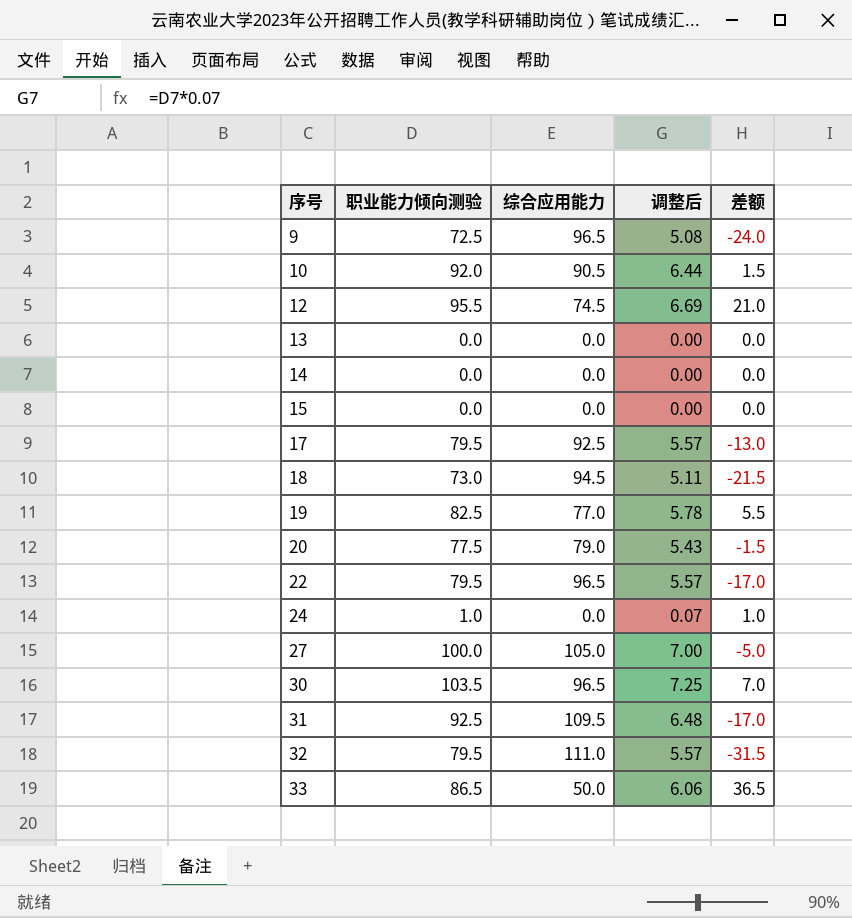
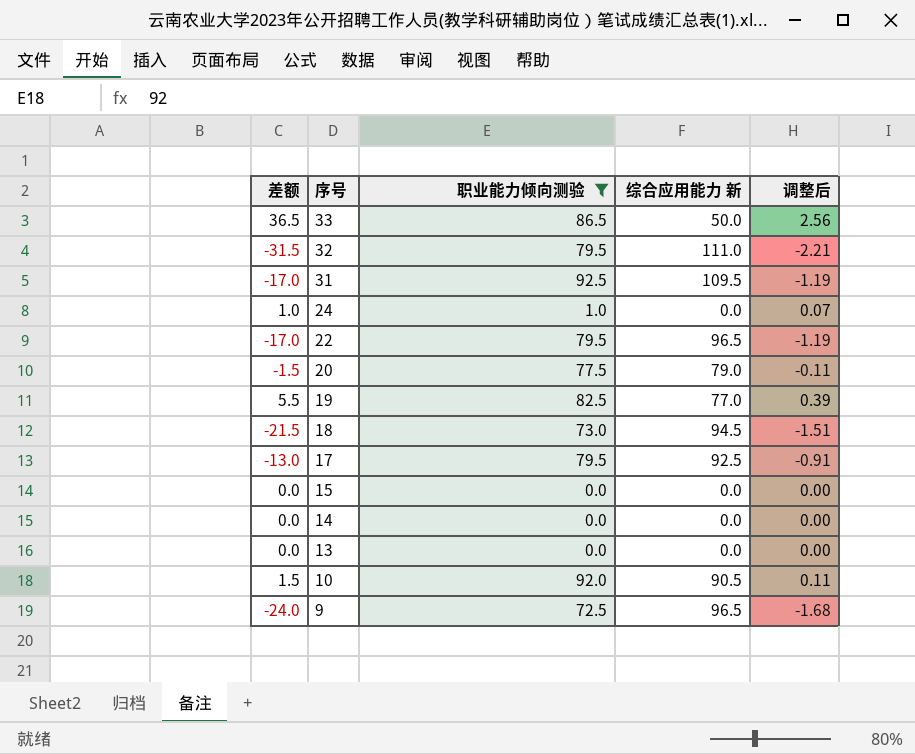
filter: none -> 职业能力倾向测验 <= 92.5
row order: 序号 ascending -> 序号 descending
column 差额 | position: 5 -> 1
column name: 综合应用能力 -> 综合应用能力 新
column 调整后 | formula: [职业能力倾向测验] * 0.07 -> [差额] * 0.07

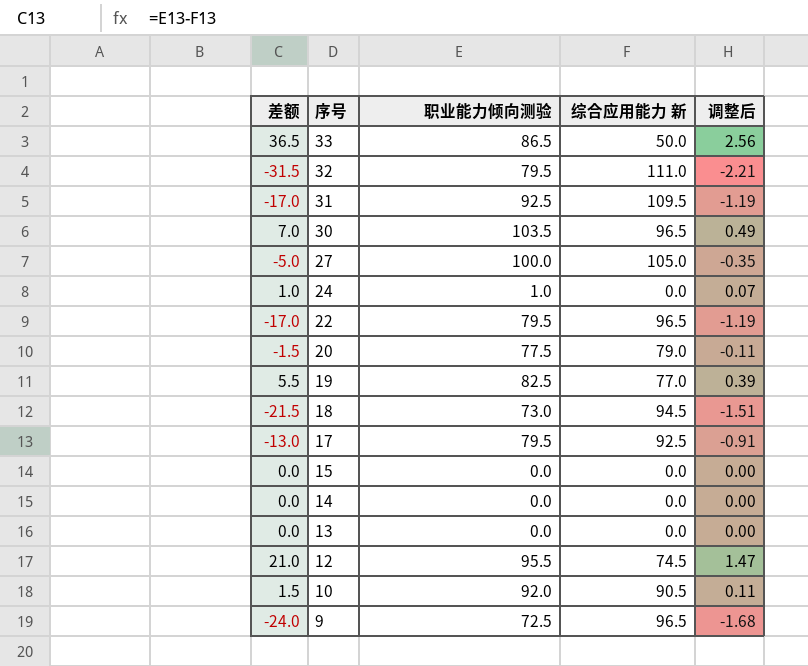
filter: 职业能力倾向测验 <= 92.5 -> none

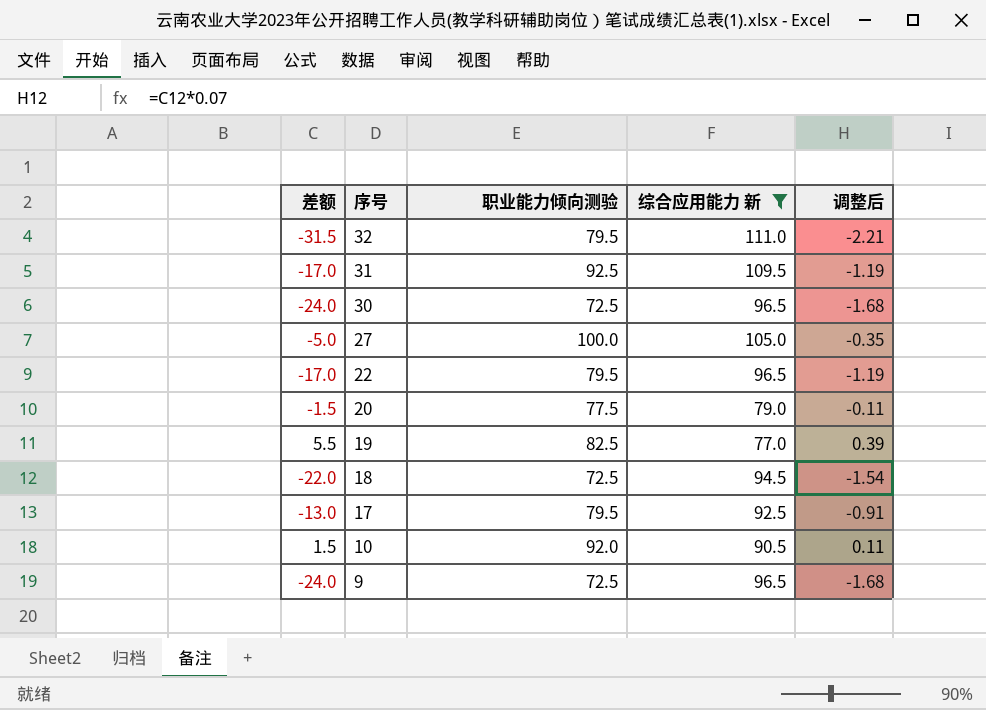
filter: none -> 综合应用能力 新 >= 77.0
30 | 差额: 7.0 -> -24.0
30 | 职业能力倾向测验: 103.5 -> 72.5
30 | 调整后: 0.49 -> -1.68
18 | 差额: -21.5 -> -22.0
18 | 职业能力倾向测验: 73.0 -> 72.5
18 | 调整后: -1.51 -> -1.54

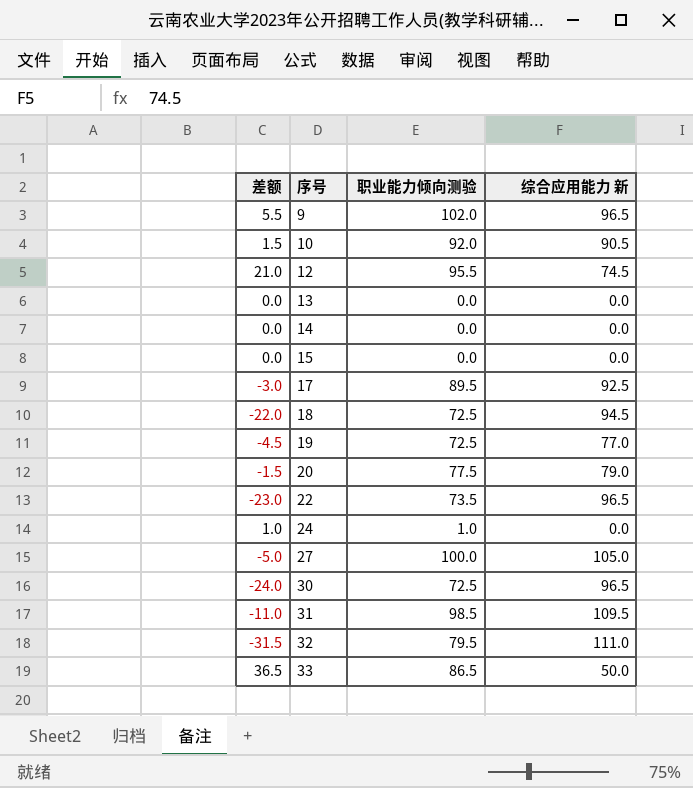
filter: 综合应用能力 新 >= 77.0 -> none
row order: 序号 descending -> 序号 ascending
column 调整后 | formula: [差额] * 0.07 -> none
9 | 差额: -24.0 -> 5.5
9 | 职业能力倾向测验: 72.5 -> 102.0
17 | 差额: -13.0 -> -3.0
17 | 职业能力倾向测验: 79.5 -> 89.5
19 | 差额: 5.5 -> -4.5
19 | 职业能力倾向测验: 82.5 -> 72.5
22 | 差额: -17.0 -> -23.0
22 | 职业能力倾向测验: 79.5 -> 73.5
31 | 差额: -17.0 -> -11.0
31 | 职业能力倾向测验: 92.5 -> 98.5

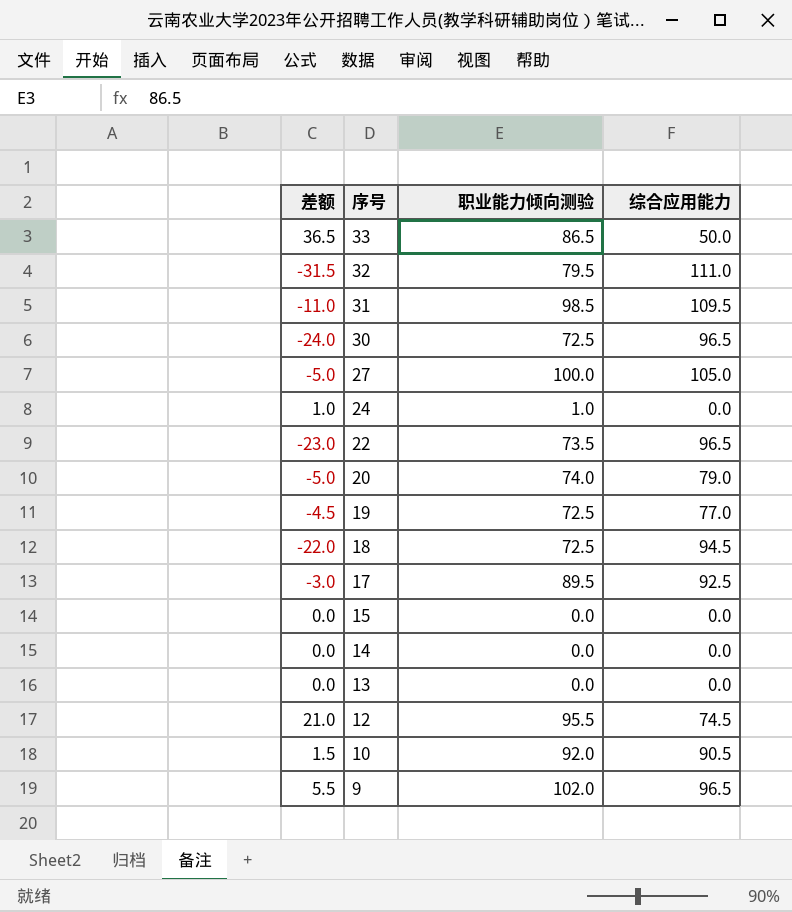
row order: 序号 ascending -> 序号 descending
column name: 综合应用能力 新 -> 综合应用能力
20 | 差额: -1.5 -> -5.0
20 | 职业能力倾向测验: 77.5 -> 74.0

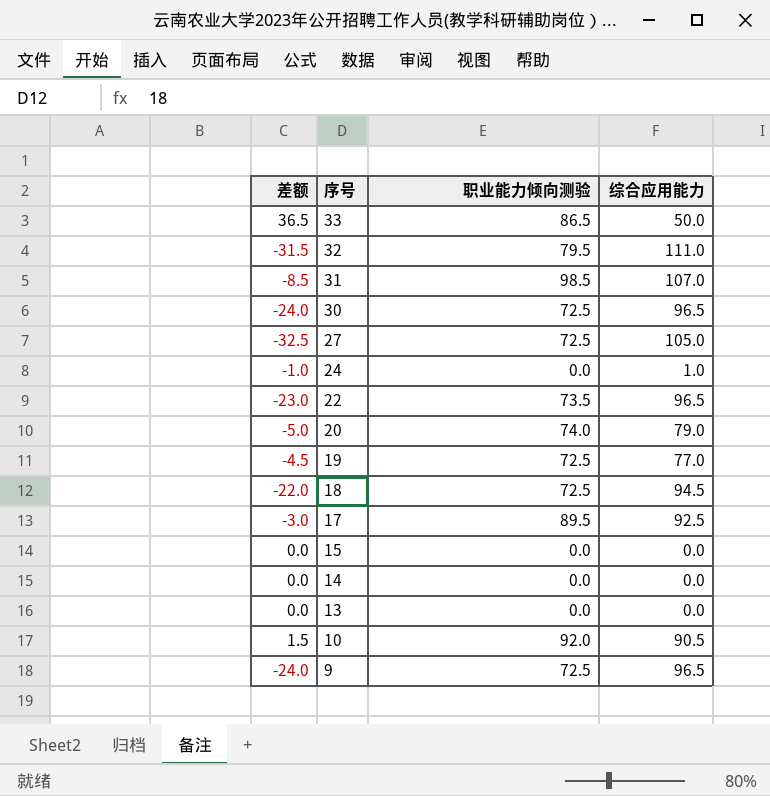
row 12: 21.0 | 95.5 | 74.5 -> none
31 | 差额: -11.0 -> -8.5
31 | 综合应用能力: 109.5 -> 107.0
27 | 差额: -5.0 -> -32.5
27 | 职业能力倾向测验: 100.0 -> 72.5
24 | 差额: 1.0 -> -1.0
24 | 职业能力倾向测验: 1.0 -> 0.0
24 | 综合应用能力: 0.0 -> 1.0
9 | 差额: 5.5 -> -24.0
9 | 职业能力倾向测验: 102.0 -> 72.5

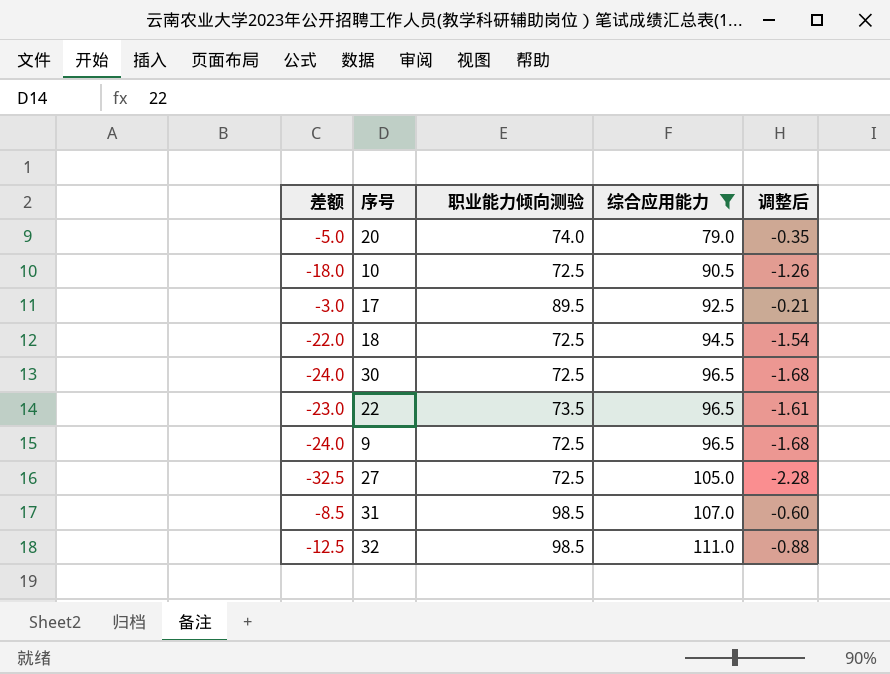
filter: none -> 综合应用能力 >= 79.0
row order: 序号 descending -> 综合应用能力 ascending
column 调整后 | formula: none -> [差额] * 0.07
10 | 差额: 1.5 -> -18.0
10 | 职业能力倾向测验: 92.0 -> 72.5
32 | 差额: -31.5 -> -12.5
32 | 职业能力倾向测验: 79.5 -> 98.5

